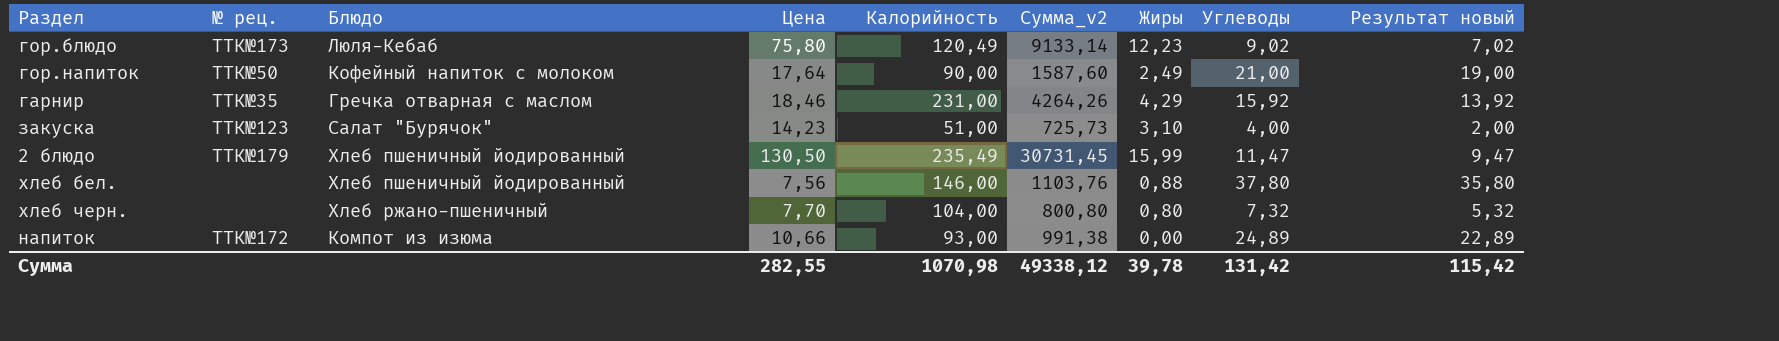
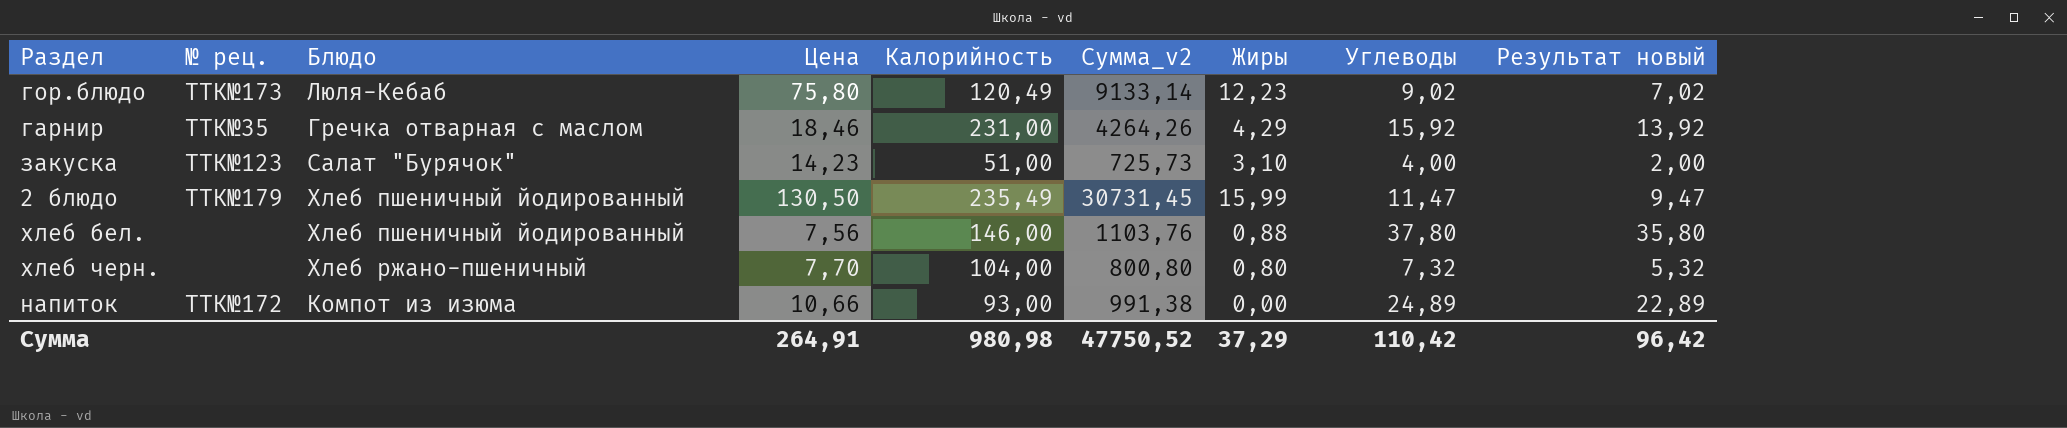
row гор.напиток: ТТК№50 | Кофейный напиток с молоком | 17,64 | 90,00 | 1587,60 | 2,49 | 21,00 | 19,00 -> none
Сумма | Цена: 282,55 -> 264,91
Сумма | Калорийность: 1070,98 -> 980,98
Сумма | Сумма_v2: 49338,12 -> 47750,52
Сумма | Жиры: 39,78 -> 37,29
Сумма | Углеводы: 131,42 -> 110,42
Сумма | Результат новый: 115,42 -> 96,42

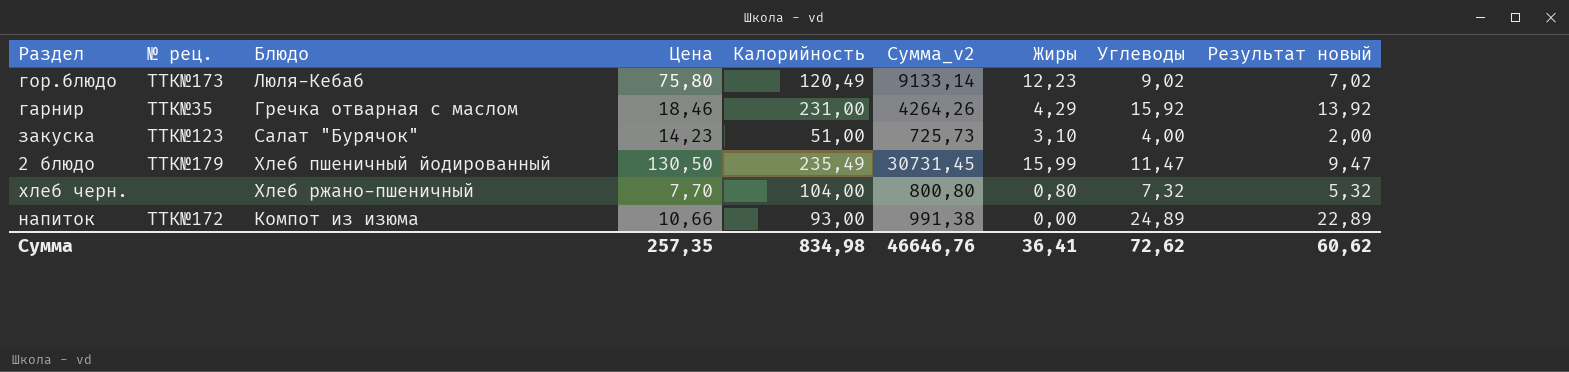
row хлеб бел.: none | Хлеб пшеничный йодированный | 7,56 | 146,00 | 1103,76 | 0,88 | 37,80 | 35,80 -> none
Сумма | Цена: 264,91 -> 257,35
Сумма | Калорийность: 980,98 -> 834,98
Сумма | Сумма_v2: 47750,52 -> 46646,76
Сумма | Жиры: 37,29 -> 36,41
Сумма | Углеводы: 110,42 -> 72,62
Сумма | Результат новый: 96,42 -> 60,62

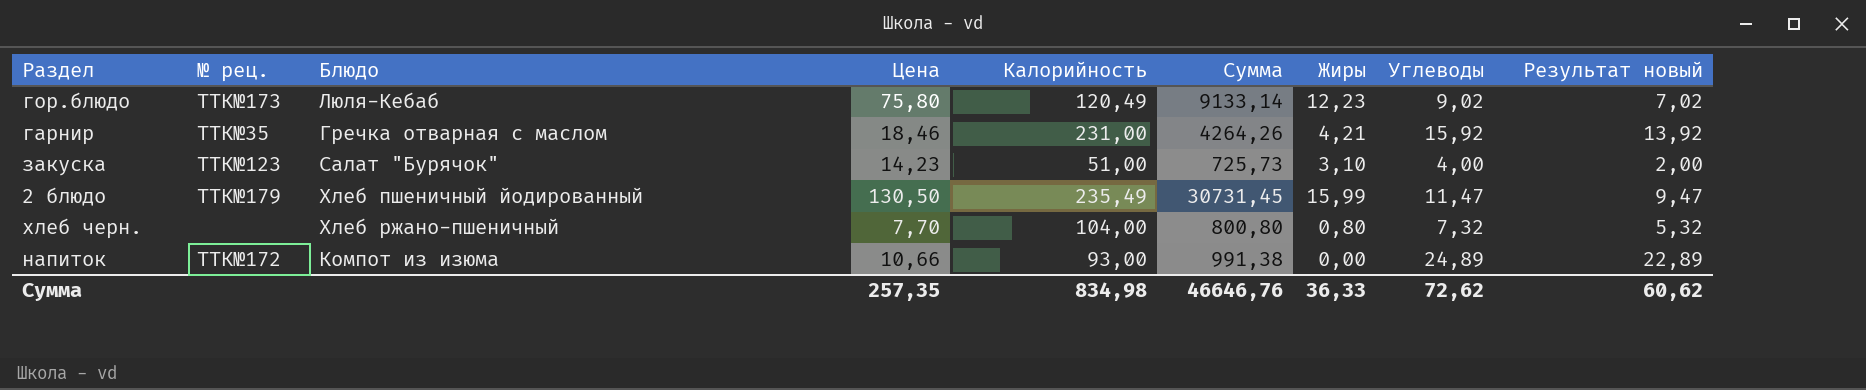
column name: Сумма_v2 -> Сумма
гарнир | Жиры: 4,29 -> 4,21
Сумма | Жиры: 36,41 -> 36,33

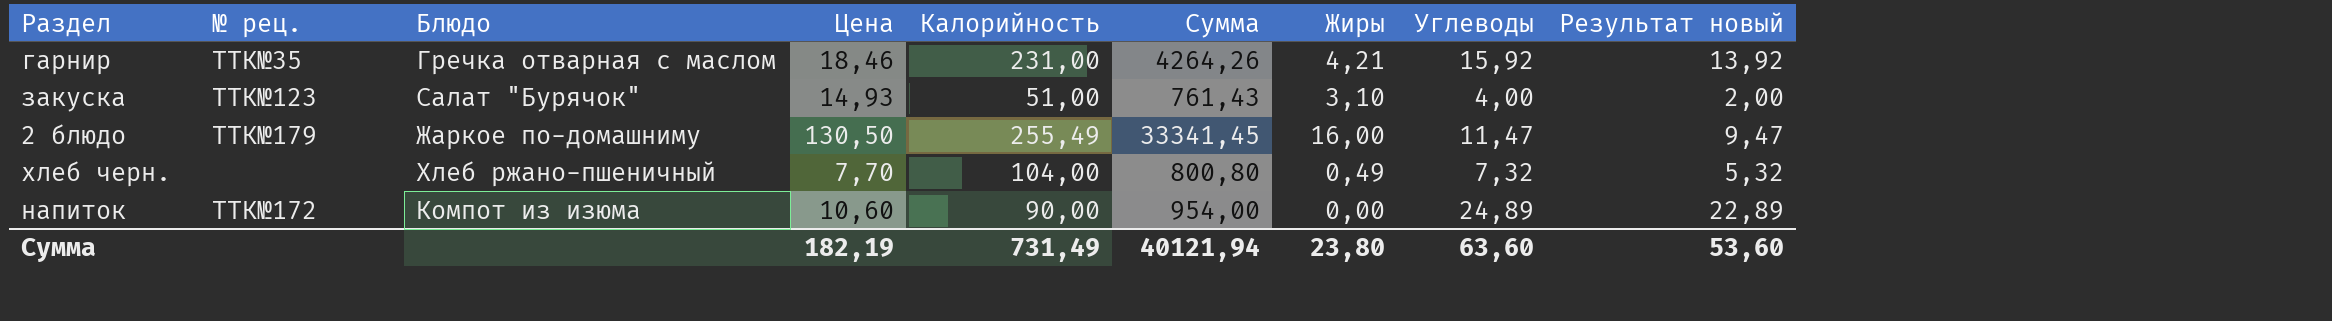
row гор.блюдо: ТТК№173 | Люля-Кебаб | 75,80 | 120,49 | 9133,14 | 12,23 | 9,02 | 7,02 -> none
закуска | Цена: 14,23 -> 14,93
закуска | Сумма: 725,73 -> 761,43
2 блюдо | Блюдо: Хлеб пшеничный йодированный -> Жаркое по-домашниму
2 блюдо | Калорийность: 235,49 -> 255,49
2 блюдо | Сумма: 30731,45 -> 33341,45
2 блюдо | Жиры: 15,99 -> 16,00
хлеб черн. | Жиры: 0,80 -> 0,49
напиток | Цена: 10,66 -> 10,60
напиток | Калорийность: 93,00 -> 90,00
напиток | Сумма: 991,38 -> 954,00
Сумма | Цена: 257,35 -> 182,19
Сумма | Калорийность: 834,98 -> 731,49
Сумма | Сумма: 46646,76 -> 40121,94
Сумма | Жиры: 36,33 -> 23,80
Сумма | Углеводы: 72,62 -> 63,60
Сумма | Результат новый: 60,62 -> 53,60

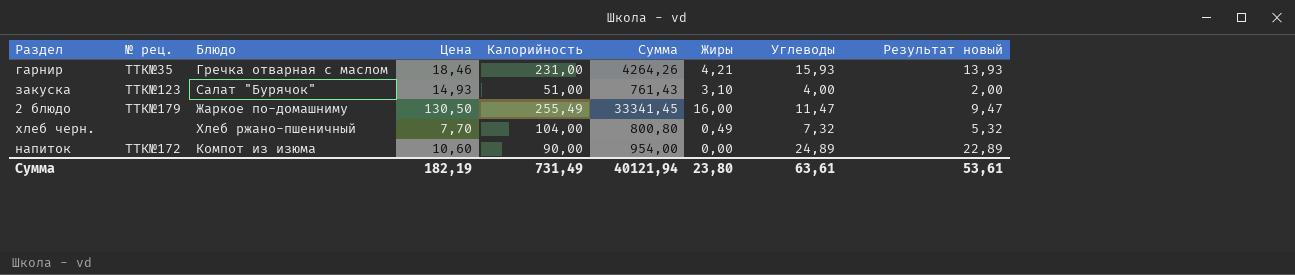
гарнир | Углеводы: 15,92 -> 15,93
гарнир | Результат новый: 13,92 -> 13,93
Сумма | Углеводы: 63,60 -> 63,61
Сумма | Результат новый: 53,60 -> 53,61

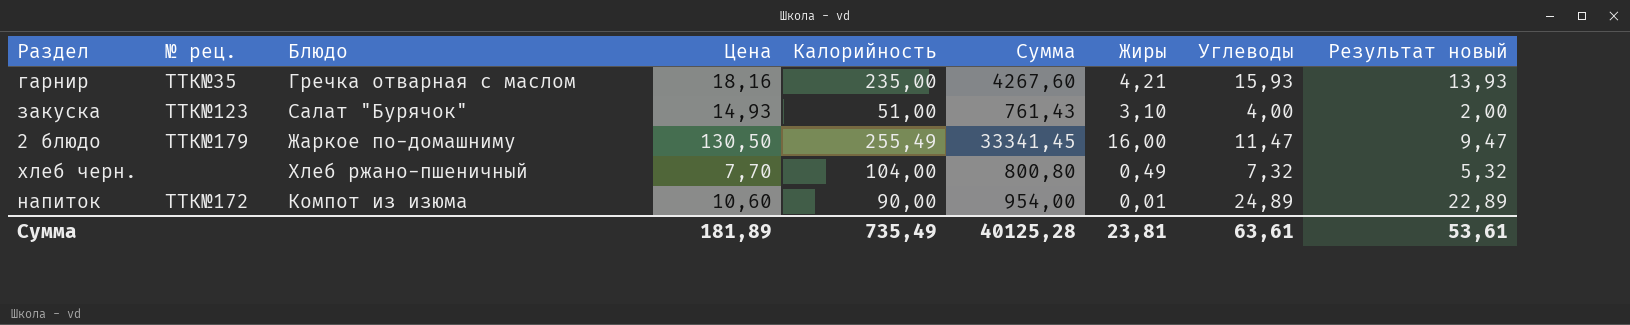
гарнир | Цена: 18,46 -> 18,16
гарнир | Калорийность: 231,00 -> 235,00
гарнир | Сумма: 4264,26 -> 4267,60
напиток | Жиры: 0,00 -> 0,01
Сумма | Цена: 182,19 -> 181,89
Сумма | Калорийность: 731,49 -> 735,49
Сумма | Сумма: 40121,94 -> 40125,28
Сумма | Жиры: 23,80 -> 23,81

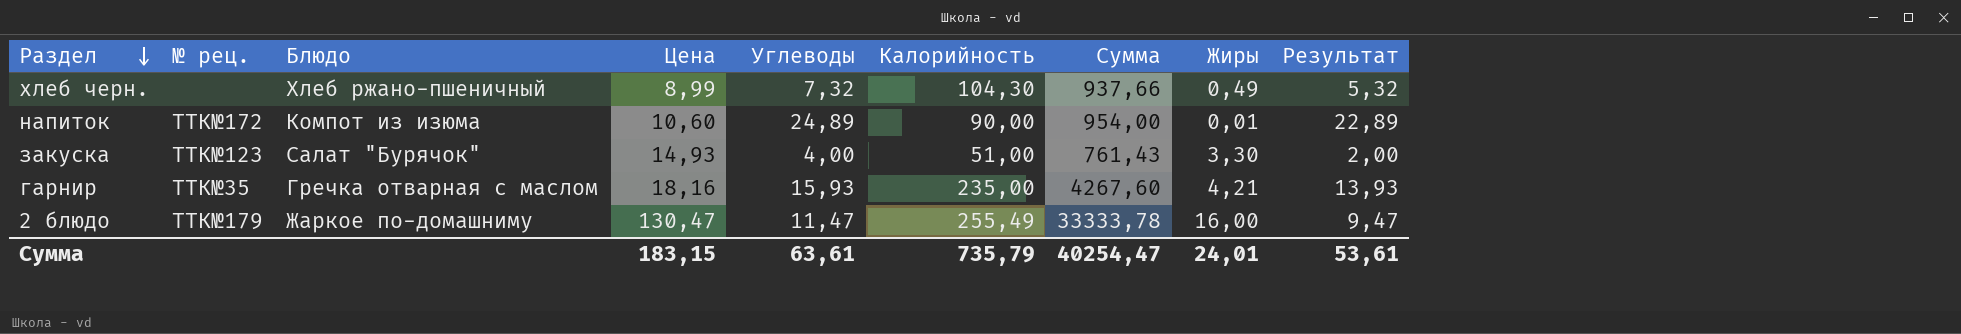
row order: none -> Раздел descending
column Углеводы | position: 8 -> 5
column name: Результат новый -> Результат
хлеб черн. | Цена: 7,70 -> 8,99
хлеб черн. | Калорийность: 104,00 -> 104,30
хлеб черн. | Сумма: 800,80 -> 937,66
закуска | Жиры: 3,10 -> 3,30
2 блюдо | Цена: 130,50 -> 130,47
2 блюдо | Сумма: 33341,45 -> 33333,78
Сумма | Цена: 181,89 -> 183,15
Сумма | Калорийность: 735,49 -> 735,79
Сумма | Сумма: 40125,28 -> 40254,47
Сумма | Жиры: 23,81 -> 24,01

